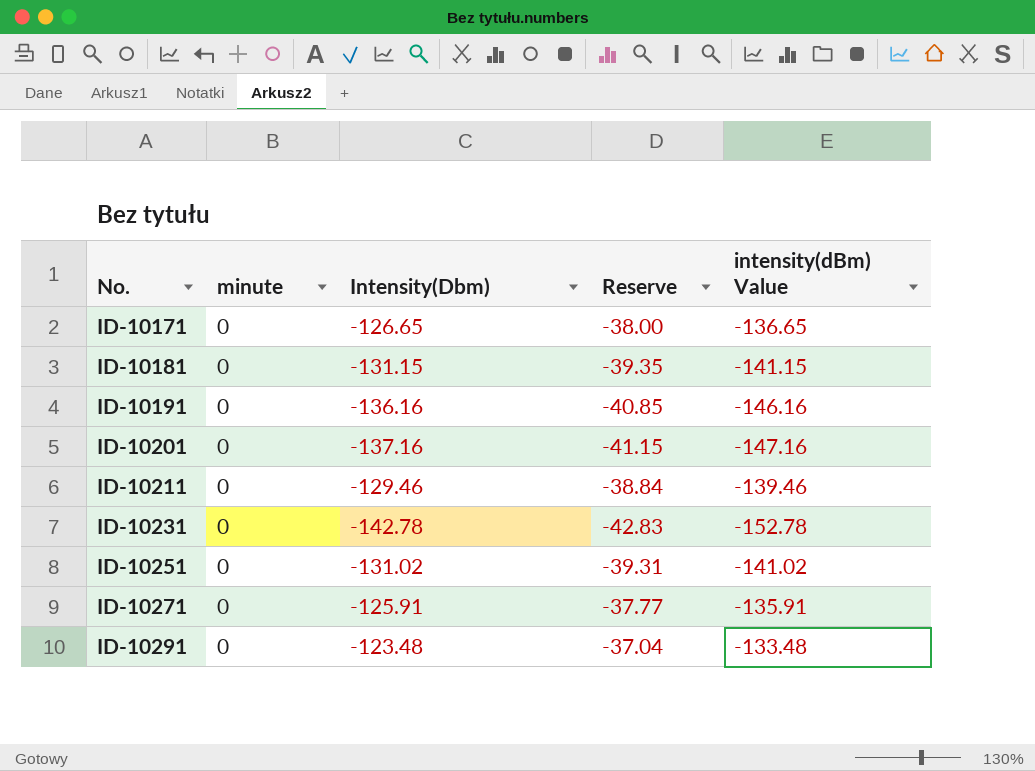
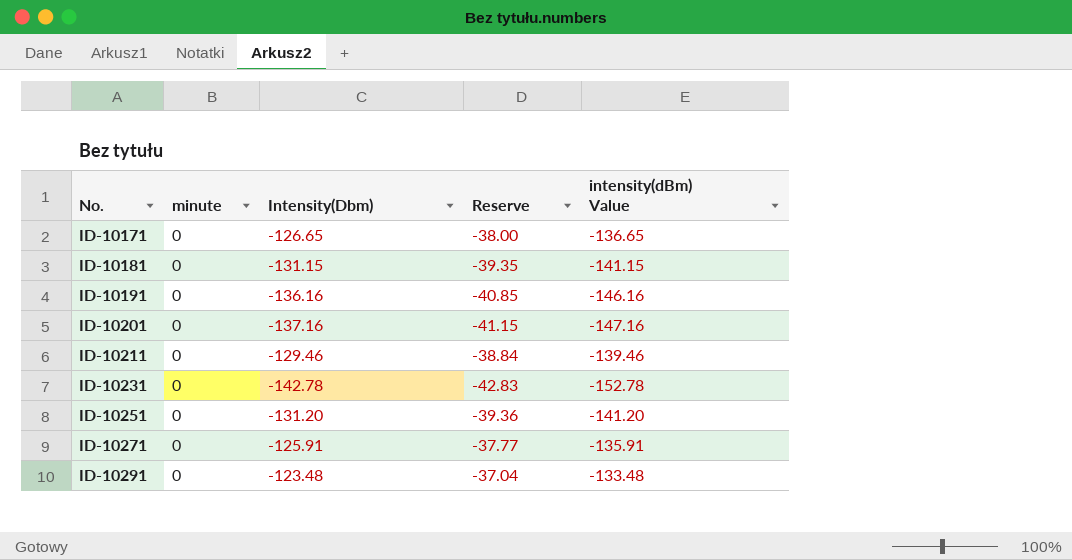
ID-10251 | Intensity(Dbm): -131.02 -> -131.20
ID-10251 | Reserve: -39.31 -> -39.36
ID-10251 | intensity(dBm) Value: -141.02 -> -141.20

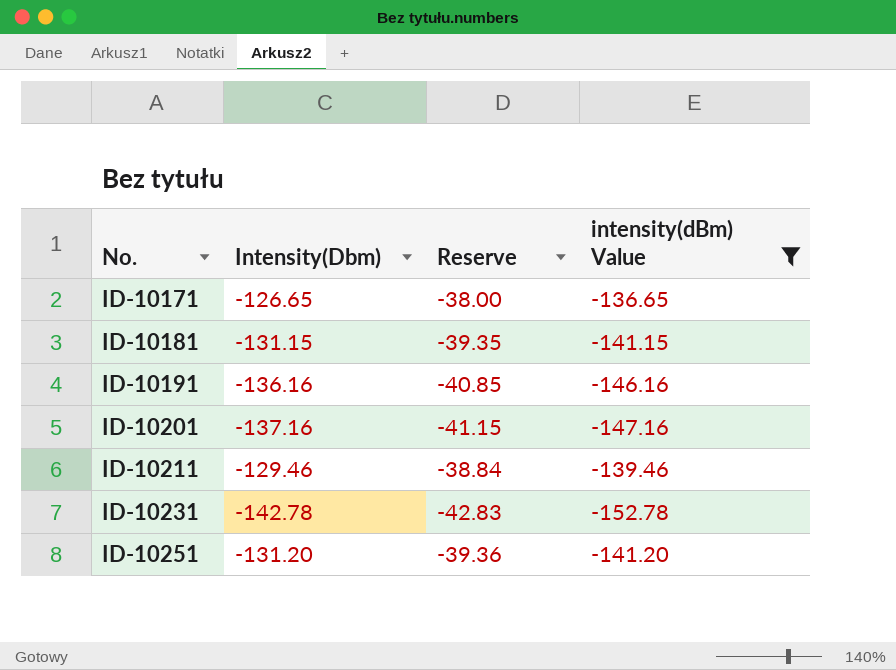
filter: none -> intensity(dBm) Value <= -136.65
column minute | position: 2 -> none

